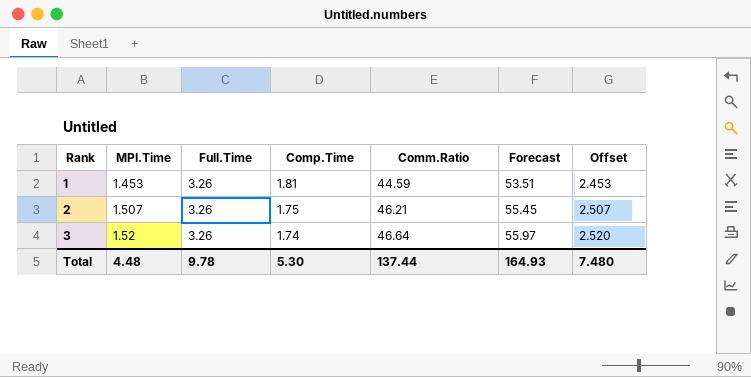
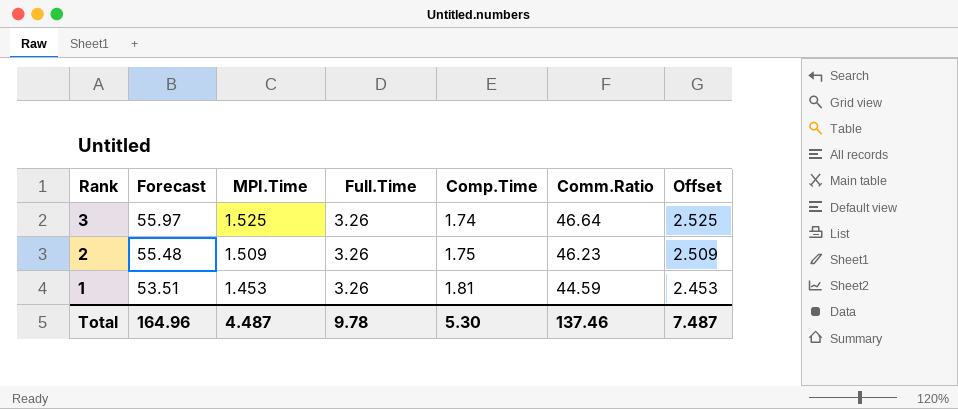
row order: Rank ascending -> Rank descending
column Forecast | position: 6 -> 2
3 | MPI.Time: 1.52 -> 1.525
3 | Offset: 2.520 -> 2.525
2 | Forecast: 55.45 -> 55.48
2 | MPI.Time: 1.507 -> 1.509
2 | Comm.Ratio: 46.21 -> 46.23
2 | Offset: 2.507 -> 2.509
Total | Forecast: 164.93 -> 164.96
Total | MPI.Time: 4.48 -> 4.487
Total | Comm.Ratio: 137.44 -> 137.46
Total | Offset: 7.480 -> 7.487

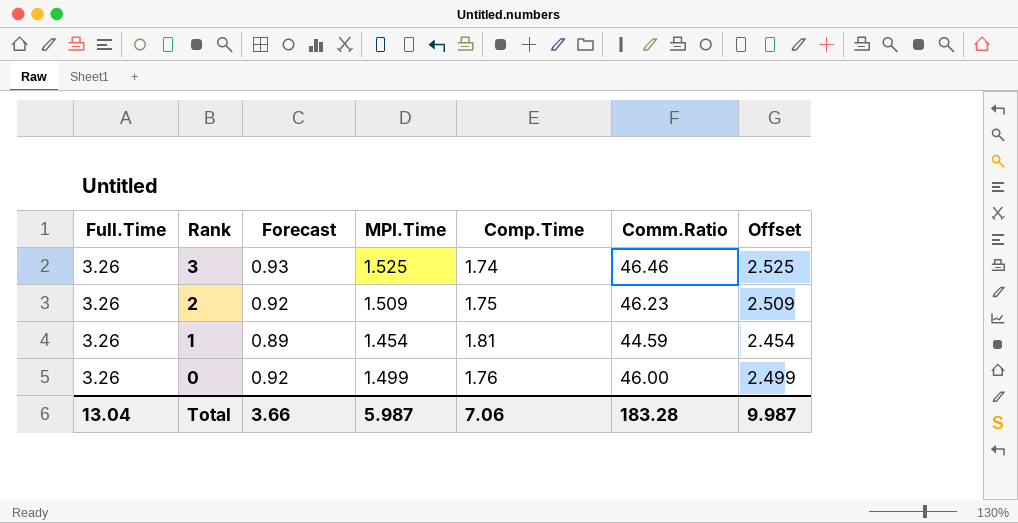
column Full.Time | position: 4 -> 1
column Forecast | formula: [Comm.Ratio] * 1.2 -> [Comm.Ratio] * 0.02
3 | Comm.Ratio: 46.64 -> 46.46
1 | MPI.Time: 1.453 -> 1.454
1 | Offset: 2.453 -> 2.454
row 0: none -> 3.26 | 0.92 | 1.499 | 1.76 | 46.00 | 2.499
Total | Full.Time: 9.78 -> 13.04
Total | Forecast: 164.96 -> 3.66
Total | MPI.Time: 4.487 -> 5.987
Total | Comp.Time: 5.30 -> 7.06
Total | Comm.Ratio: 137.46 -> 183.28
Total | Offset: 7.487 -> 9.987

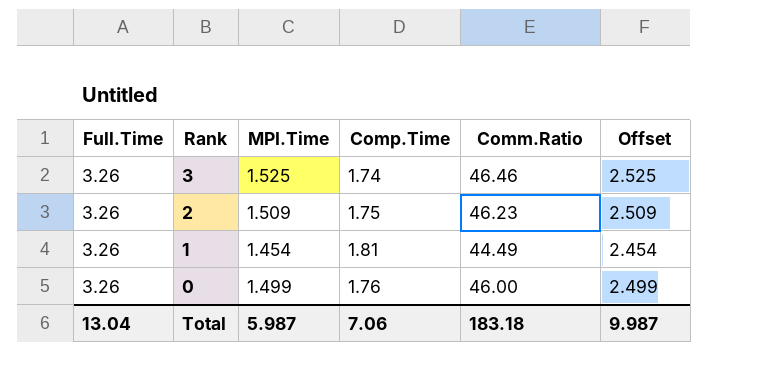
column Forecast | formula: [Comm.Ratio] * 0.02 -> none
1 | Comm.Ratio: 44.59 -> 44.49
Total | Comm.Ratio: 183.28 -> 183.18

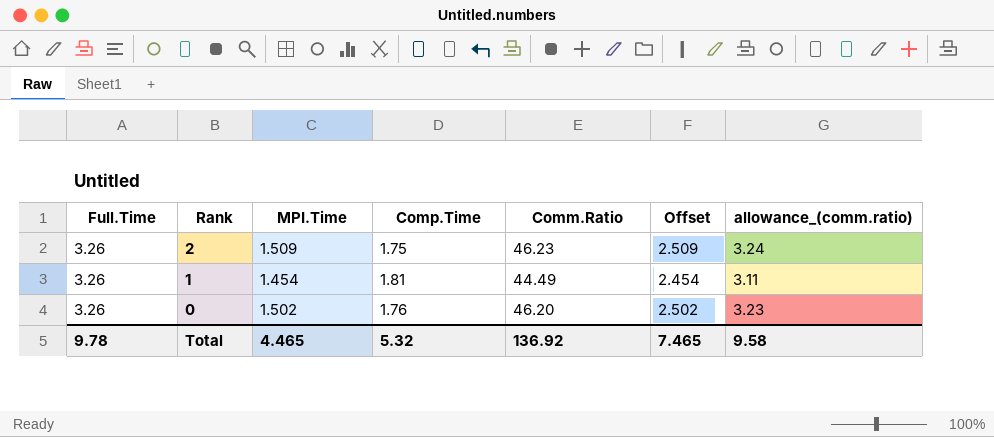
column allowance_(comm.ratio) | formula: none -> [Comm.Ratio] * 0.07
row 3: 3.26 | 1.525 | 1.74 | 46.46 | 2.525 -> none
0 | MPI.Time: 1.499 -> 1.502
0 | Comm.Ratio: 46.00 -> 46.20
0 | Offset: 2.499 -> 2.502
Total | Full.Time: 13.04 -> 9.78
Total | MPI.Time: 5.987 -> 4.465
Total | Comp.Time: 7.06 -> 5.32
Total | Comm.Ratio: 183.18 -> 136.92
Total | Offset: 9.987 -> 7.465

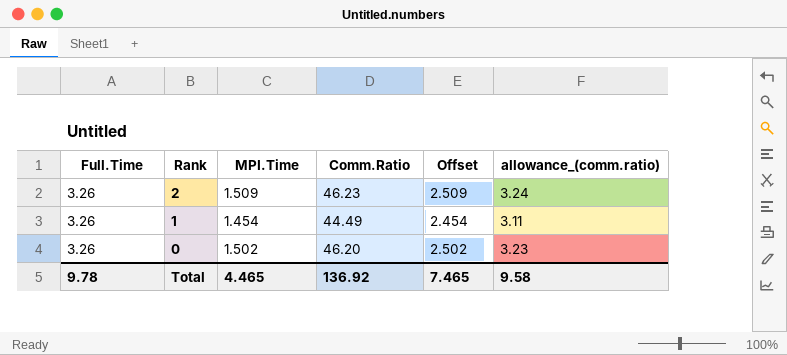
column Comp.Time | formula: [Full.Time] - [MPI.Time] -> none

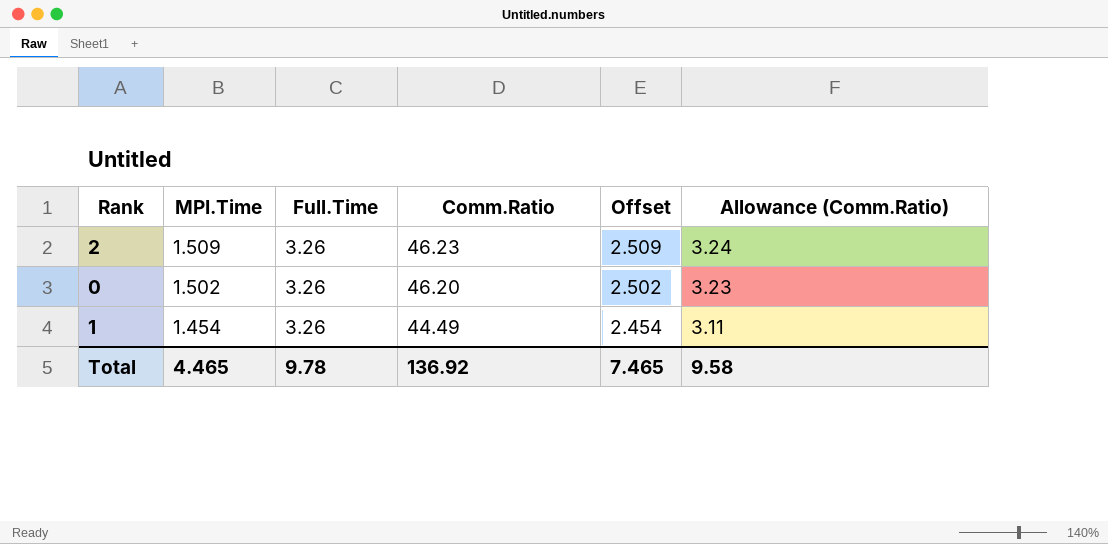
row order: Rank descending -> MPI.Time descending
column Full.Time | position: 1 -> 3
column name: allowance_(comm.ratio) -> Allowance (Comm.Ratio)

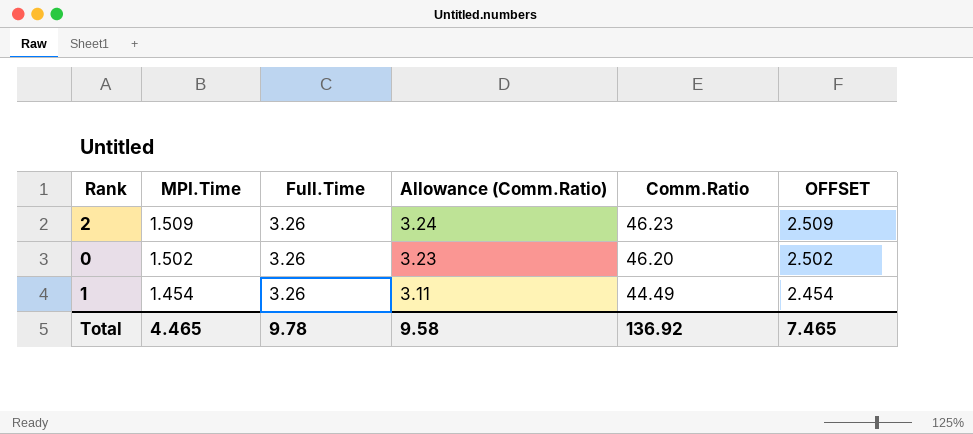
column Allowance (Comm.Ratio) | position: 6 -> 4
column name: Offset -> OFFSET

